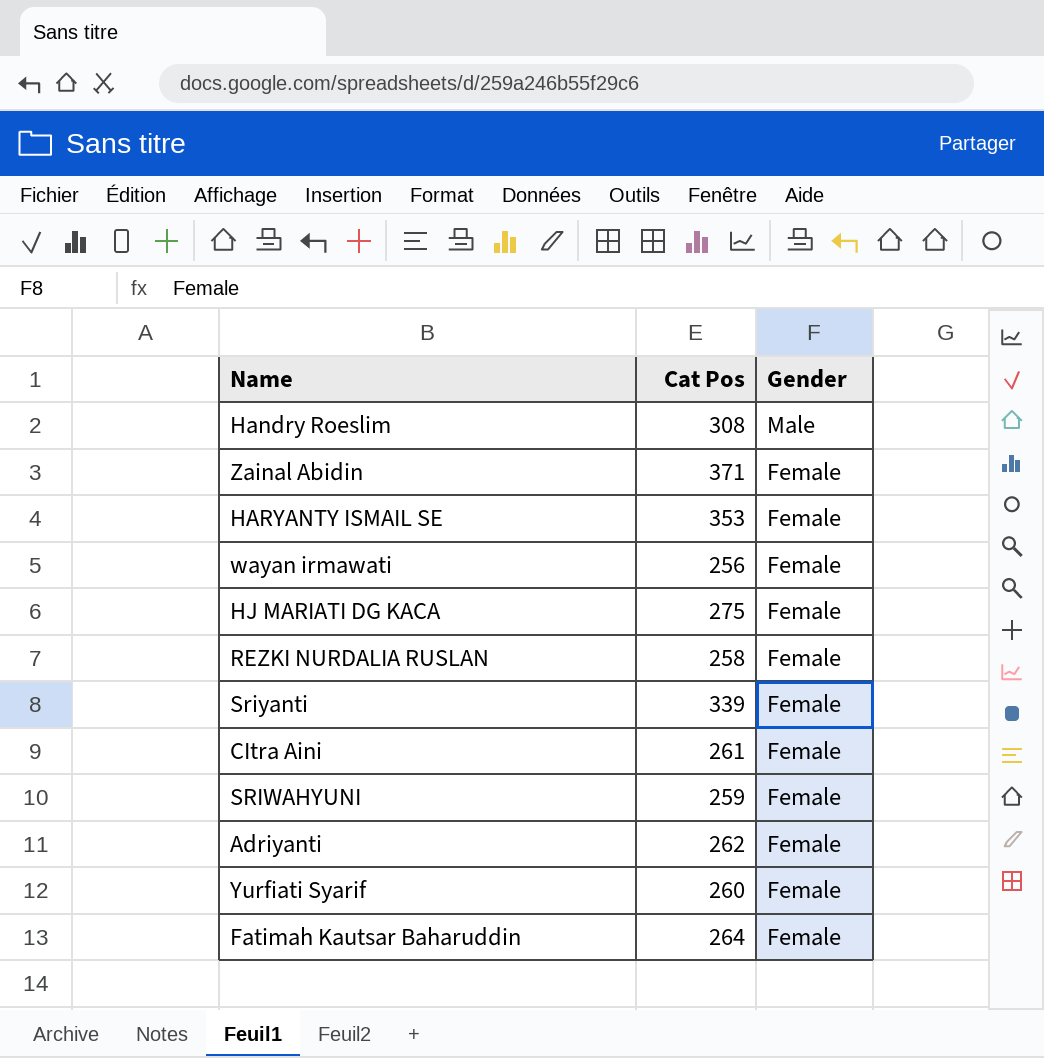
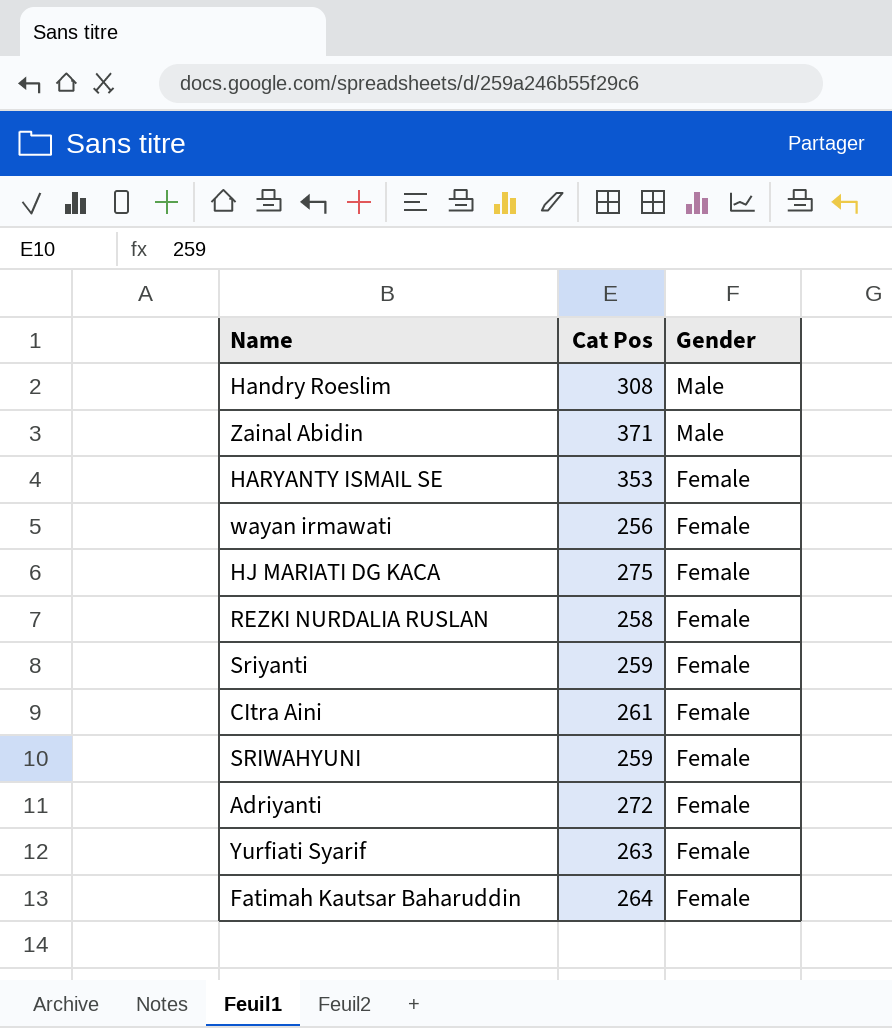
Zainal Abidin | Gender: Female -> Male
Sriyanti | Cat Pos: 339 -> 259
Adriyanti | Cat Pos: 262 -> 272
Yurfiati Syarif | Cat Pos: 260 -> 263

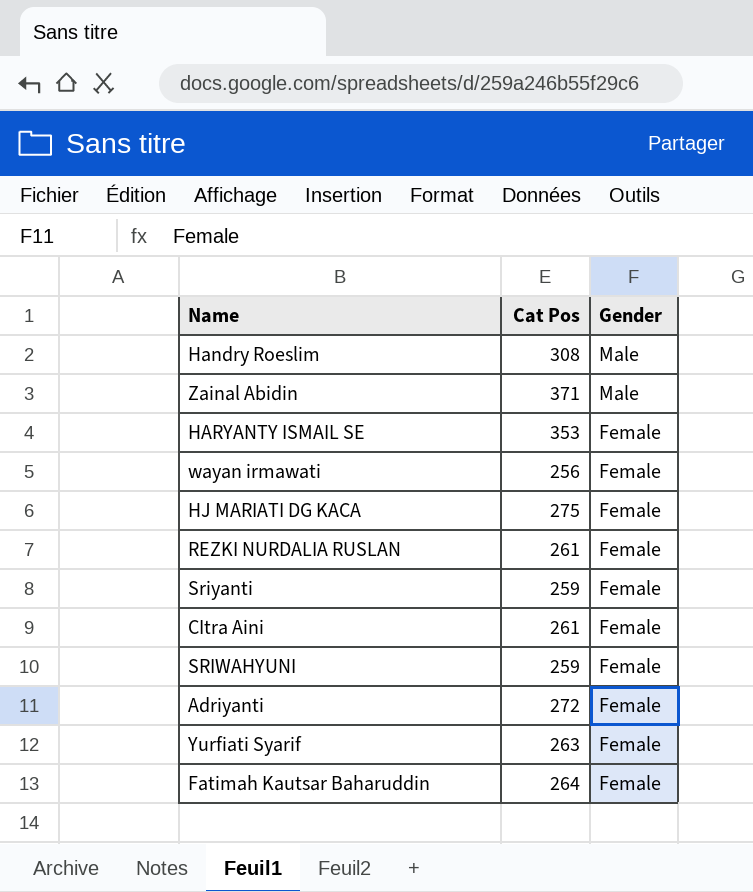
REZKI NURDALIA RUSLAN | Cat Pos: 258 -> 261

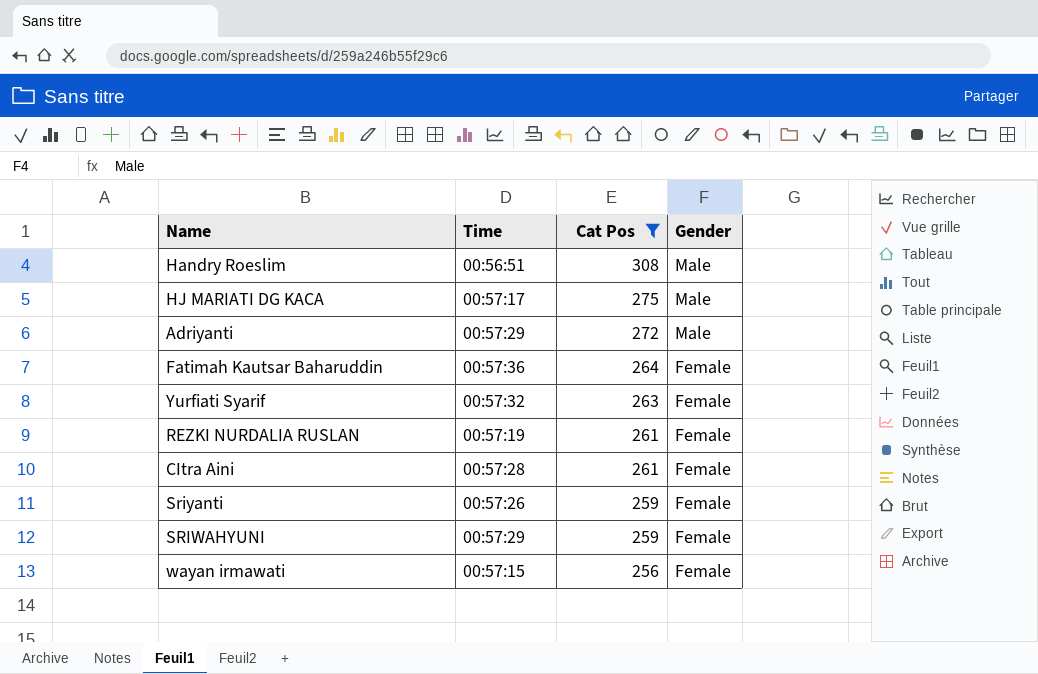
filter: none -> Cat Pos <= 308
row order: Gender descending -> Cat Pos descending
column Time | position: none -> 2
HJ MARIATI DG KACA | Gender: Female -> Male
Adriyanti | Gender: Female -> Male

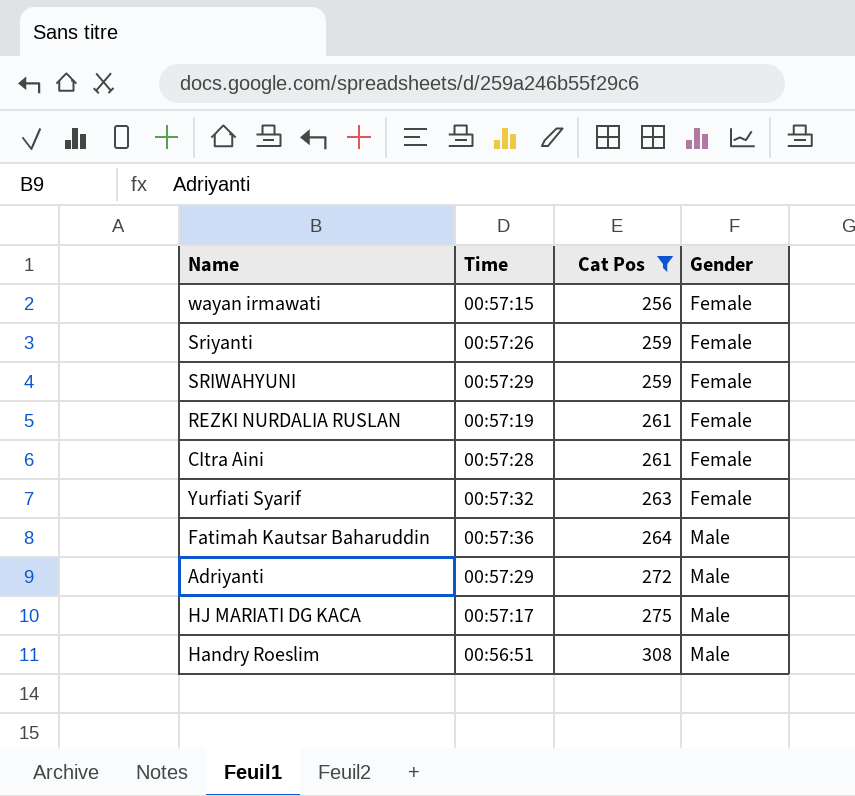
row order: Cat Pos descending -> Cat Pos ascending
Fatimah Kautsar Baharuddin | Gender: Female -> Male

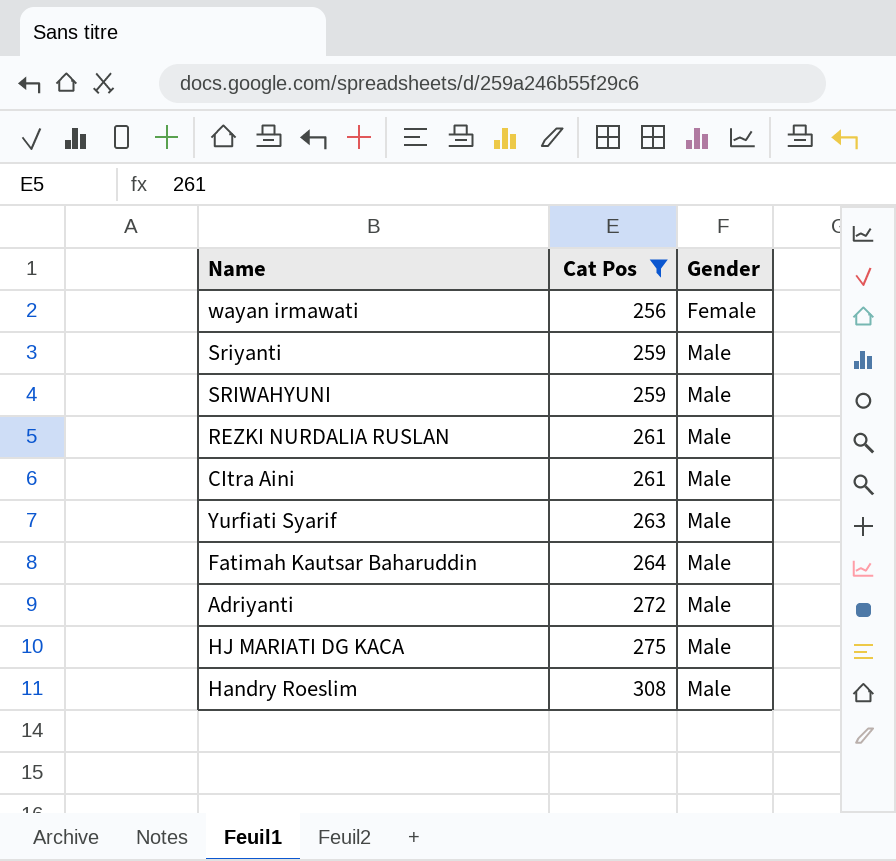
column Time | position: 2 -> none
Sriyanti | Gender: Female -> Male
SRIWAHYUNI | Gender: Female -> Male
REZKI NURDALIA RUSLAN | Gender: Female -> Male
CItra Aini | Gender: Female -> Male
Yurfiati Syarif | Gender: Female -> Male

